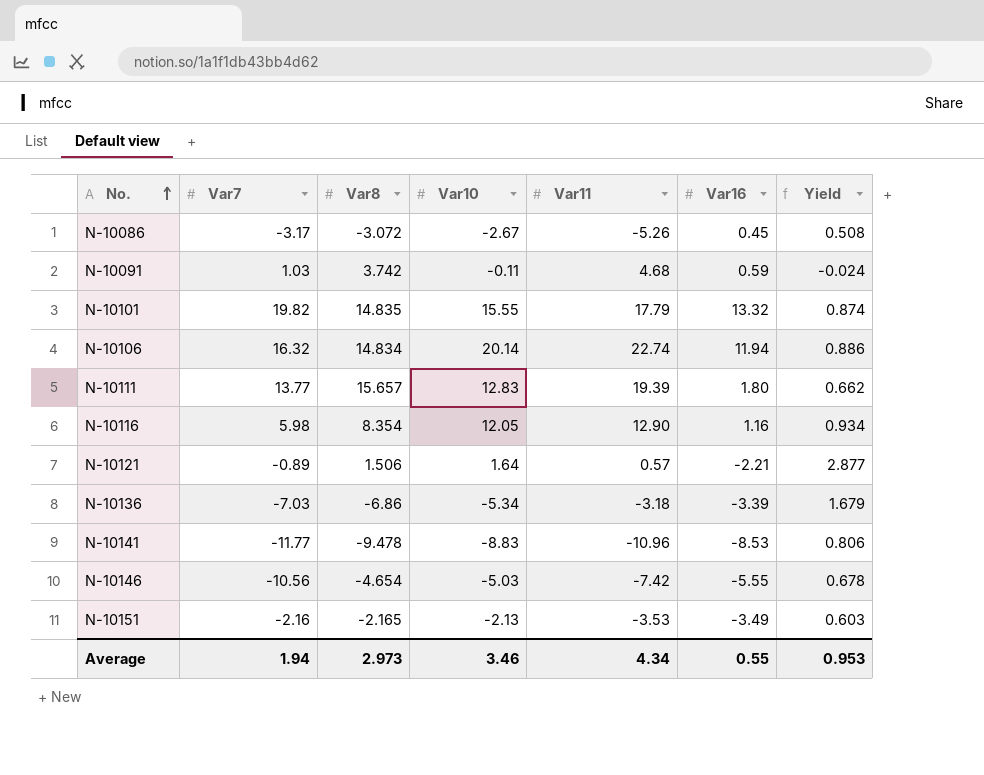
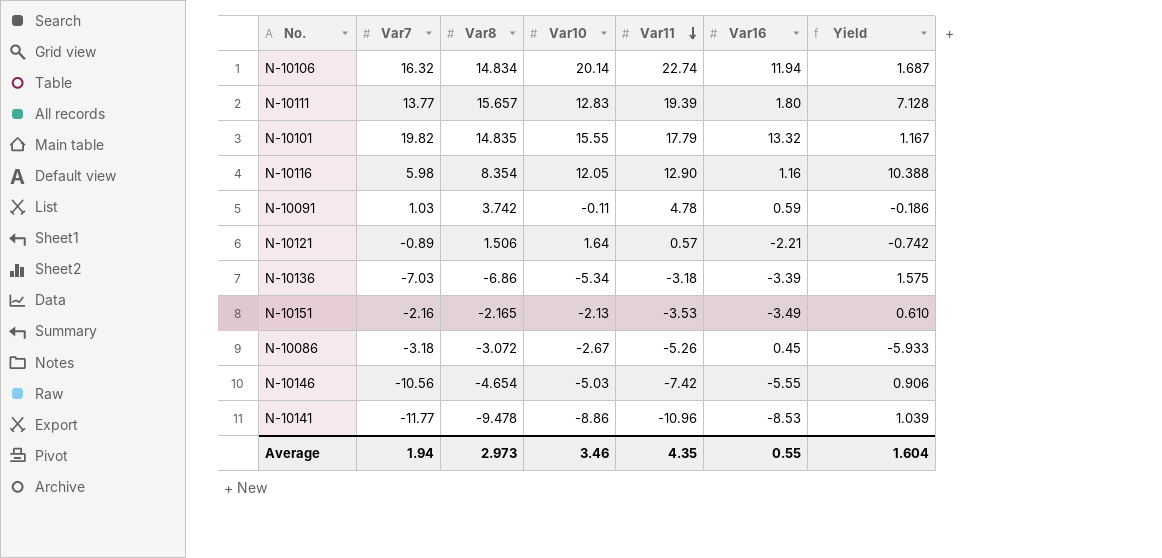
row order: No. ascending -> Var11 descending
column Yield | formula: [Var10] / [Var11] -> [Var10] / [Var16]
N-10091 | Var11: 4.68 -> 4.78
N-10086 | Var7: -3.17 -> -3.18
N-10141 | Var10: -8.83 -> -8.86
Average | Var11: 4.34 -> 4.35
Average | Yield: 0.953 -> 1.604

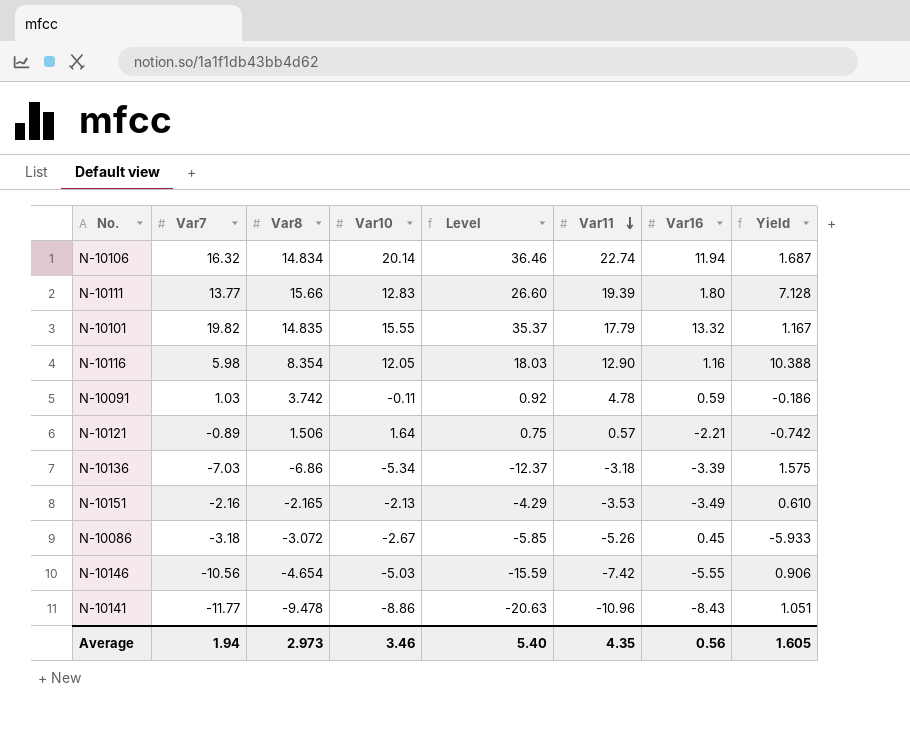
column Level | formula: none -> [Var7] + [Var10]
N-10111 | Var8: 15.657 -> 15.66
N-10141 | Var16: -8.53 -> -8.43
N-10141 | Yield: 1.039 -> 1.051
Average | Var16: 0.55 -> 0.56
Average | Yield: 1.604 -> 1.605

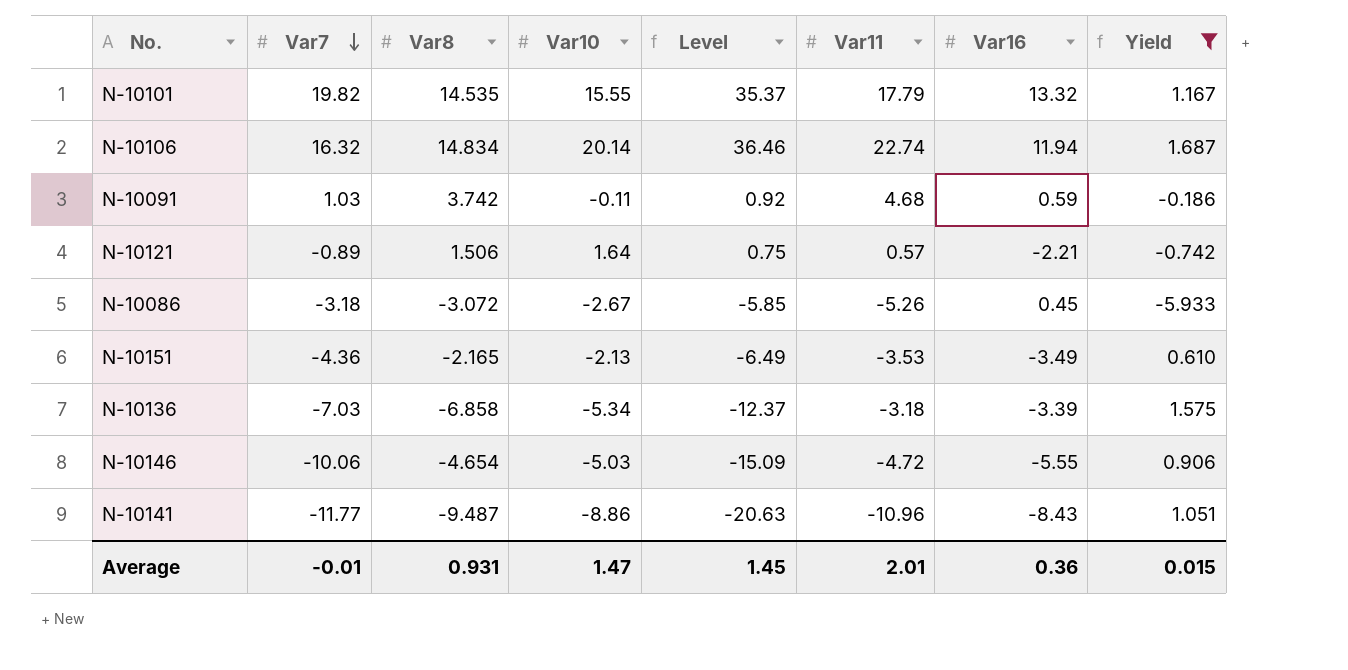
filter: none -> Yield <= 1.687
row order: Var11 descending -> Var7 descending
N-10101 | Var8: 14.835 -> 14.535
N-10091 | Var11: 4.78 -> 4.68
N-10151 | Var7: -2.16 -> -4.36
N-10151 | Level: -4.29 -> -6.49
N-10136 | Var8: -6.86 -> -6.858
N-10146 | Var7: -10.56 -> -10.06
N-10146 | Level: -15.59 -> -15.09
N-10146 | Var11: -7.42 -> -4.72
N-10141 | Var8: -9.478 -> -9.487
Average | Var7: 1.94 -> -0.01
Average | Var8: 2.973 -> 0.931
Average | Var10: 3.46 -> 1.47
Average | Level: 5.40 -> 1.45
Average | Var11: 4.35 -> 2.01
Average | Var16: 0.56 -> 0.36
Average | Yield: 1.605 -> 0.015

